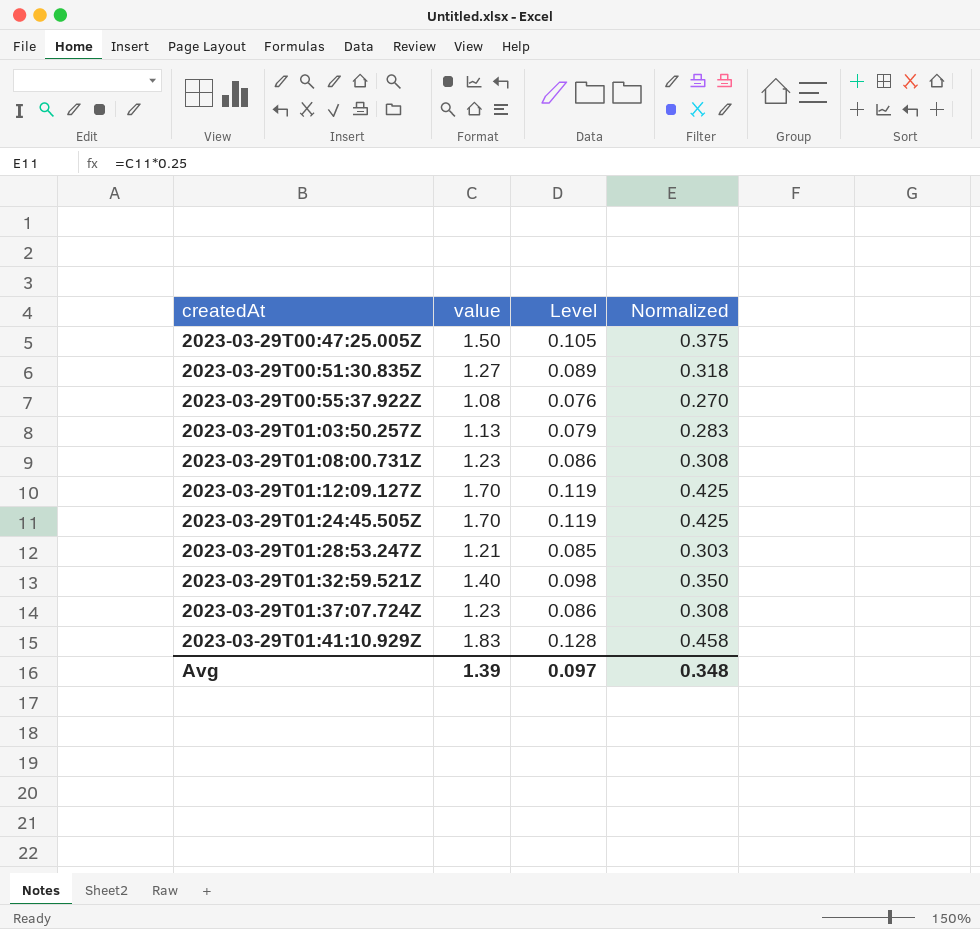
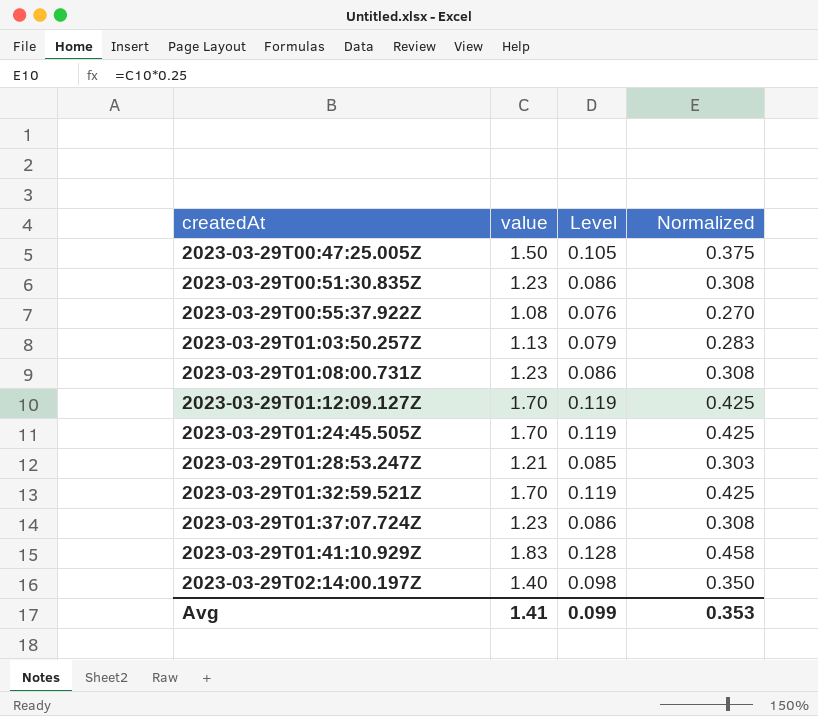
2023-03-29T00:51:30.835Z | value: 1.27 -> 1.23
2023-03-29T00:51:30.835Z | Level: 0.089 -> 0.086
2023-03-29T00:51:30.835Z | Normalized: 0.318 -> 0.308
2023-03-29T01:32:59.521Z | value: 1.40 -> 1.70
2023-03-29T01:32:59.521Z | Level: 0.098 -> 0.119
2023-03-29T01:32:59.521Z | Normalized: 0.350 -> 0.425
row 2023-03-29T02:14:00.197Z: none -> 1.40 | 0.098 | 0.350
Avg | value: 1.39 -> 1.41
Avg | Level: 0.097 -> 0.099
Avg | Normalized: 0.348 -> 0.353

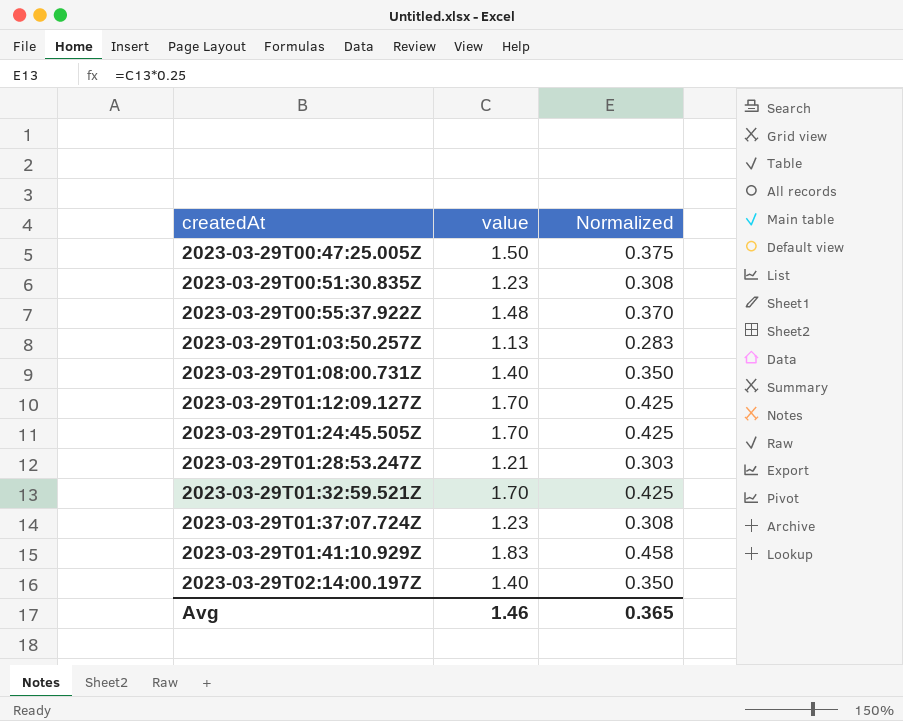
column Level | formula: [value] * 0.07 -> none
2023-03-29T00:55:37.922Z | value: 1.08 -> 1.48
2023-03-29T00:55:37.922Z | Normalized: 0.270 -> 0.370
2023-03-29T01:08:00.731Z | value: 1.23 -> 1.40
2023-03-29T01:08:00.731Z | Normalized: 0.308 -> 0.350
Avg | value: 1.41 -> 1.46
Avg | Normalized: 0.353 -> 0.365

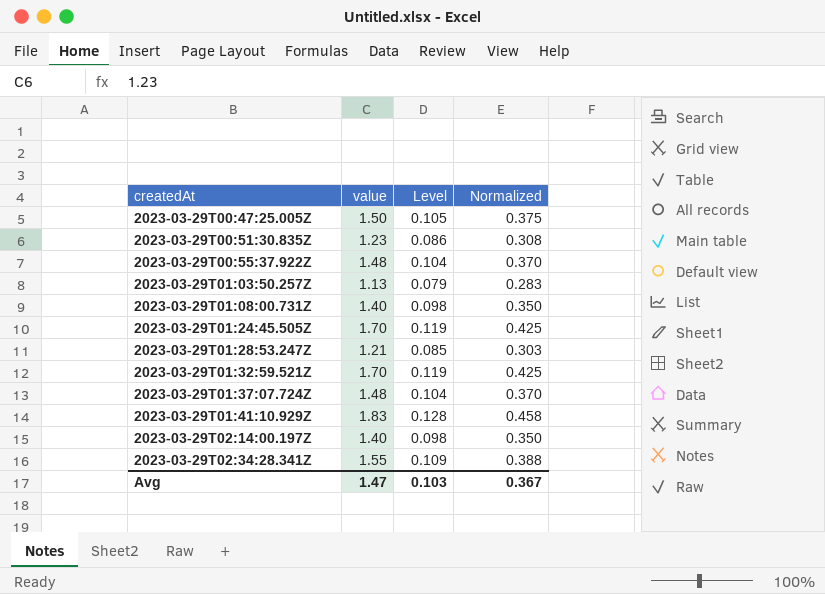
column Level | formula: none -> [value] * 0.07
row 2023-03-29T01:12:09.127Z: 1.70 | 0.425 -> none
2023-03-29T01:37:07.724Z | value: 1.23 -> 1.48
2023-03-29T01:37:07.724Z | Normalized: 0.308 -> 0.370
row 2023-03-29T02:34:28.341Z: none -> 1.55 | 0.109 | 0.388
Avg | value: 1.46 -> 1.47
Avg | Normalized: 0.365 -> 0.367

